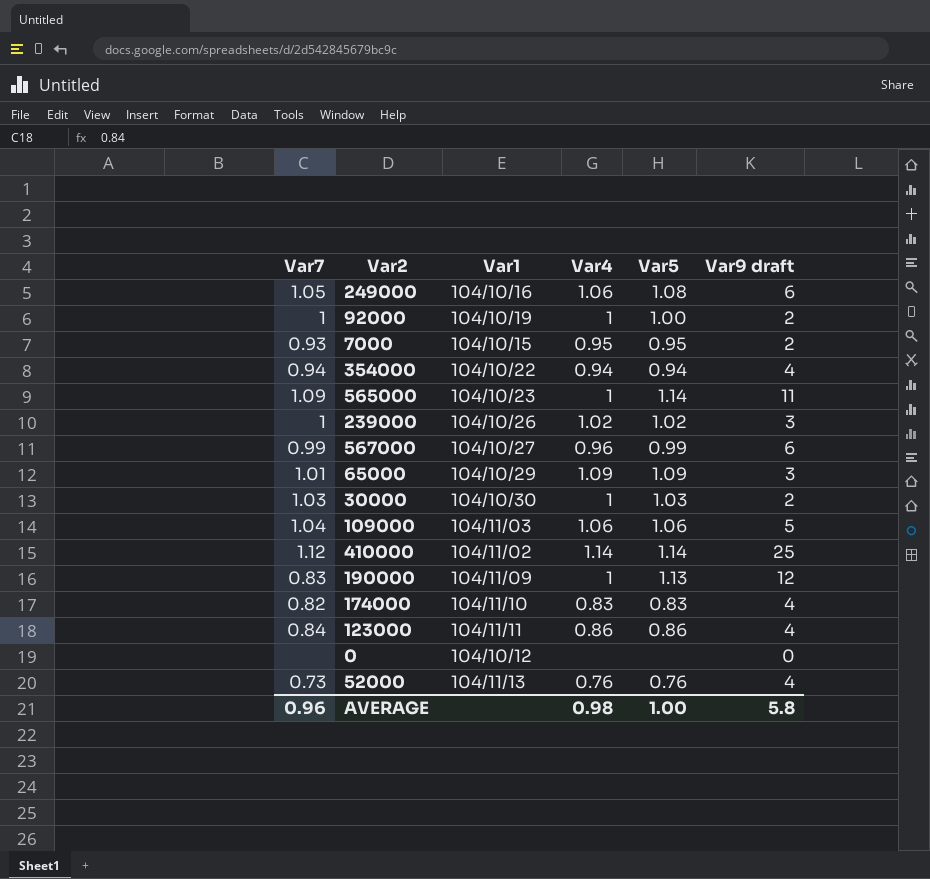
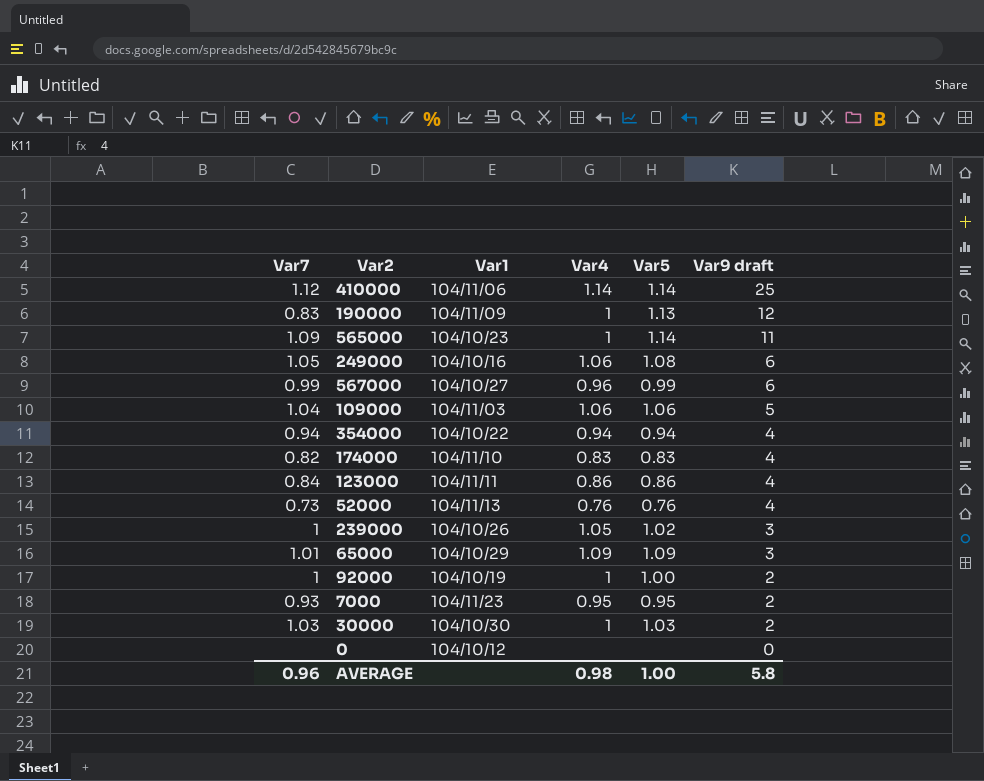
row order: none -> Var9 draft descending
410000 | Var1: 104/11/02 -> 104/11/06
239000 | Var4: 1.02 -> 1.05
7000 | Var1: 104/10/15 -> 104/11/23

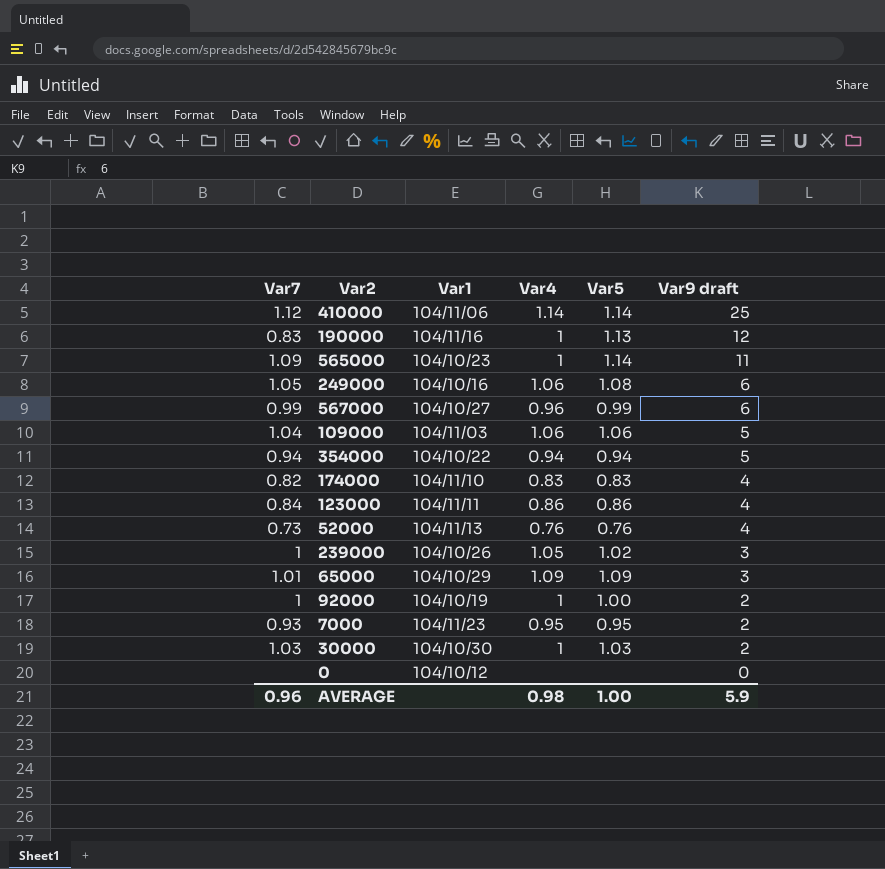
190000 | Var1: 104/11/09 -> 104/11/16
354000 | Var9 draft: 4 -> 5
AVERAGE | Var9 draft: 5.8 -> 5.9

